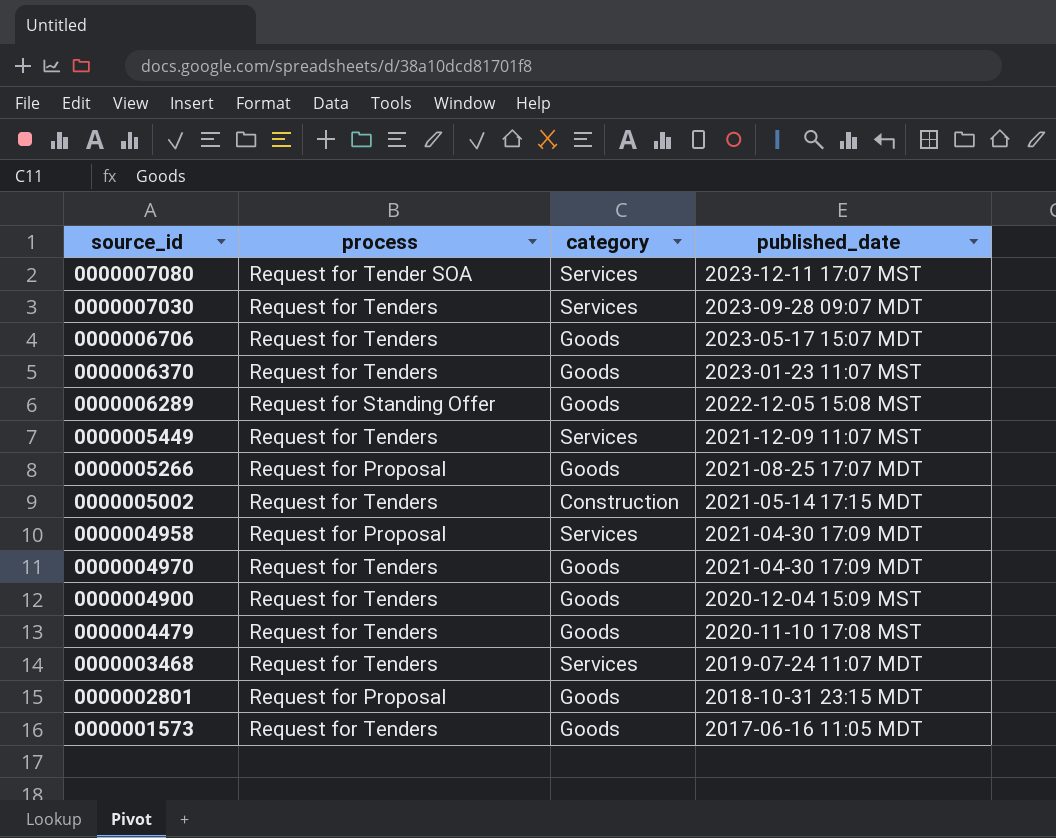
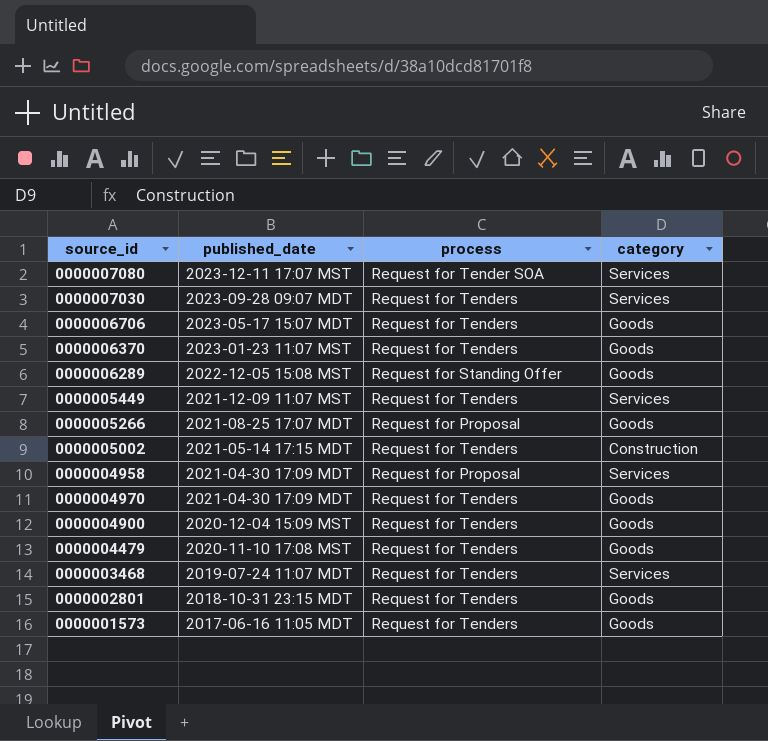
column published_date | position: 4 -> 2
0000002801 | process: Request for Proposal -> Request for Tenders

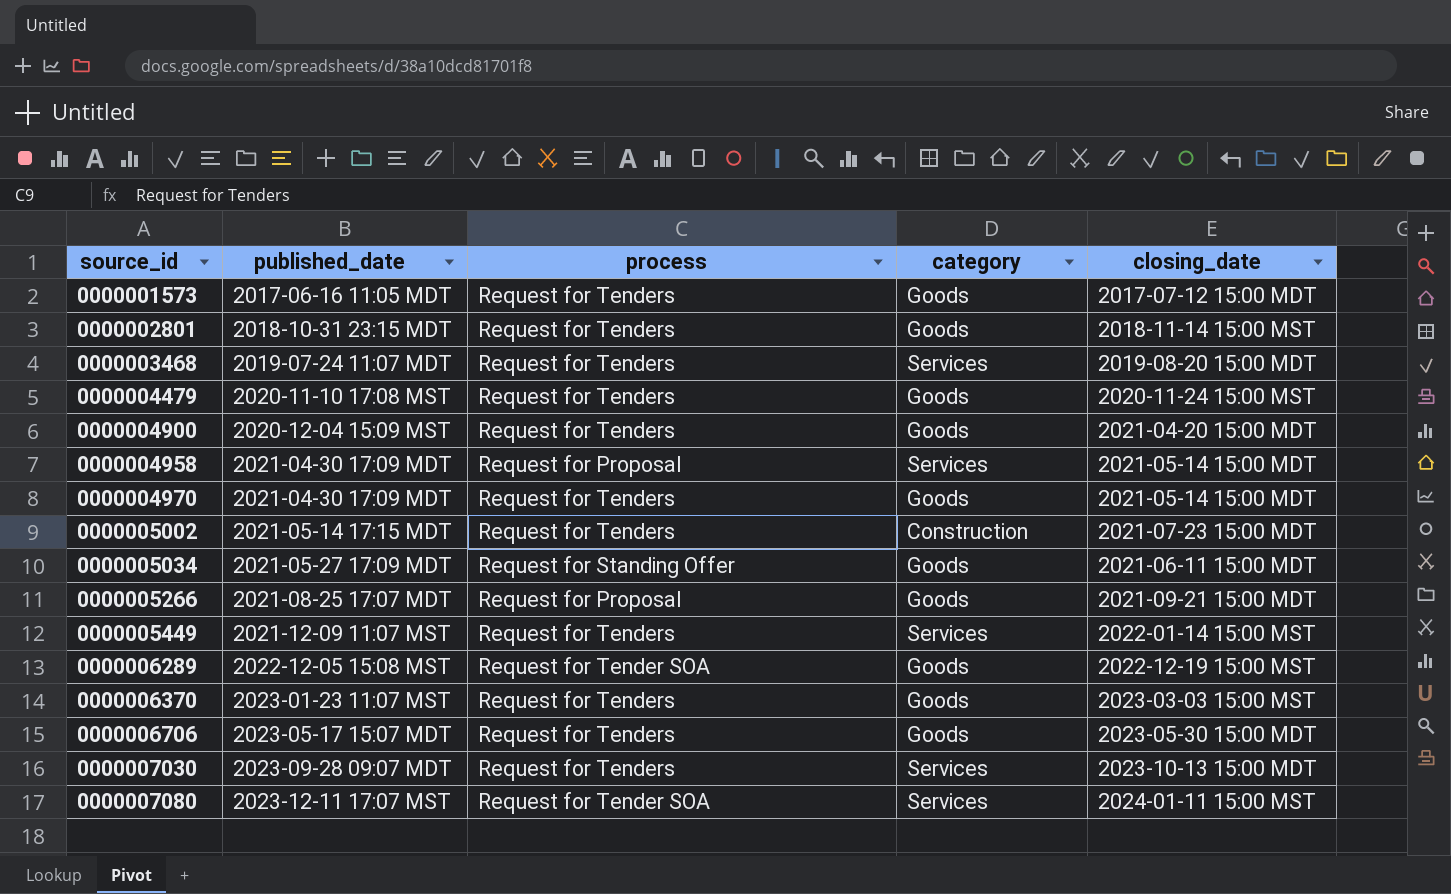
row order: published_date descending -> source_id ascending
column closing_date | position: none -> 5
row 0000005034: none -> 2021-05-27 17:09 MDT | Request for Standing Offer | Goods | 2021-06-11 15:00 MDT
0000006289 | process: Request for Standing Offer -> Request for Tender SOA

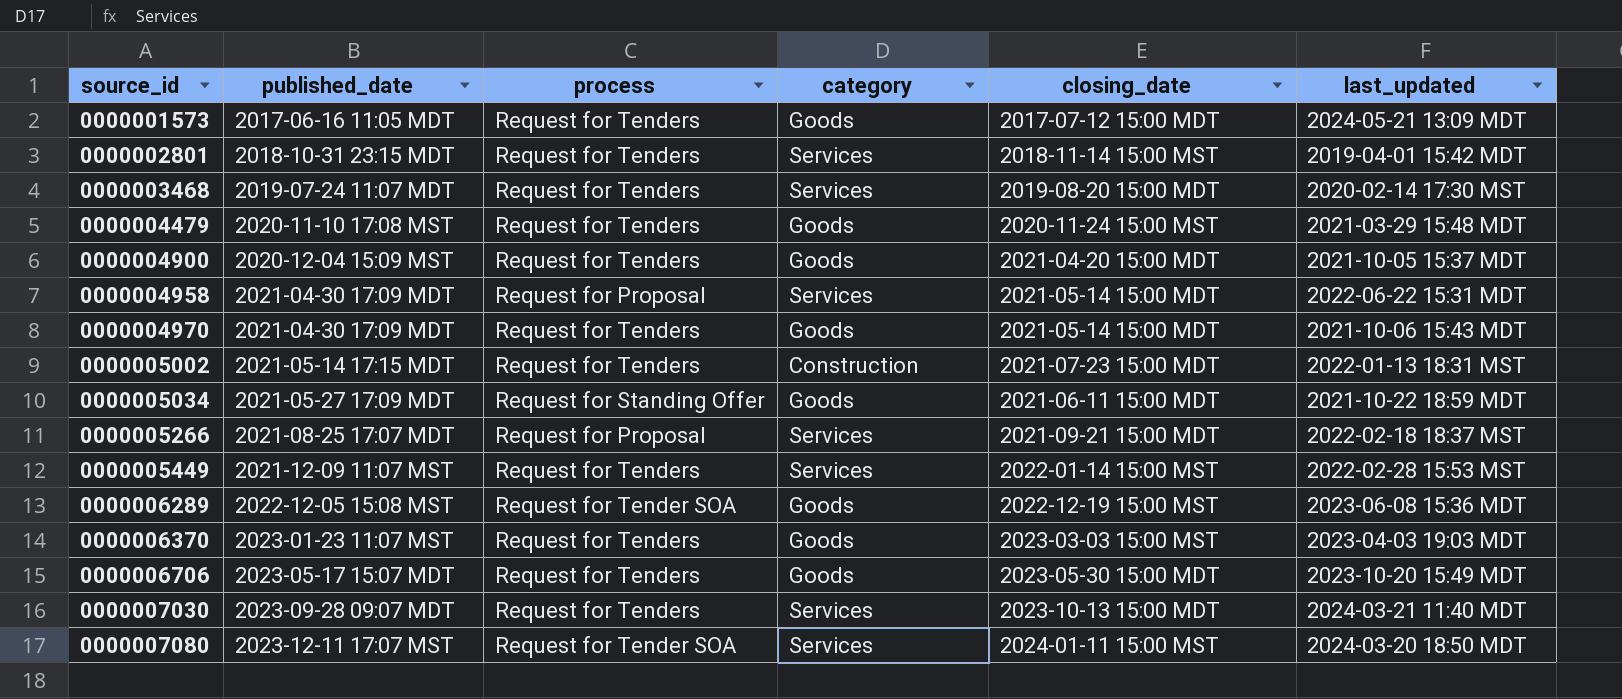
column last_updated | position: none -> 6
0000002801 | category: Goods -> Services
0000005266 | category: Goods -> Services

